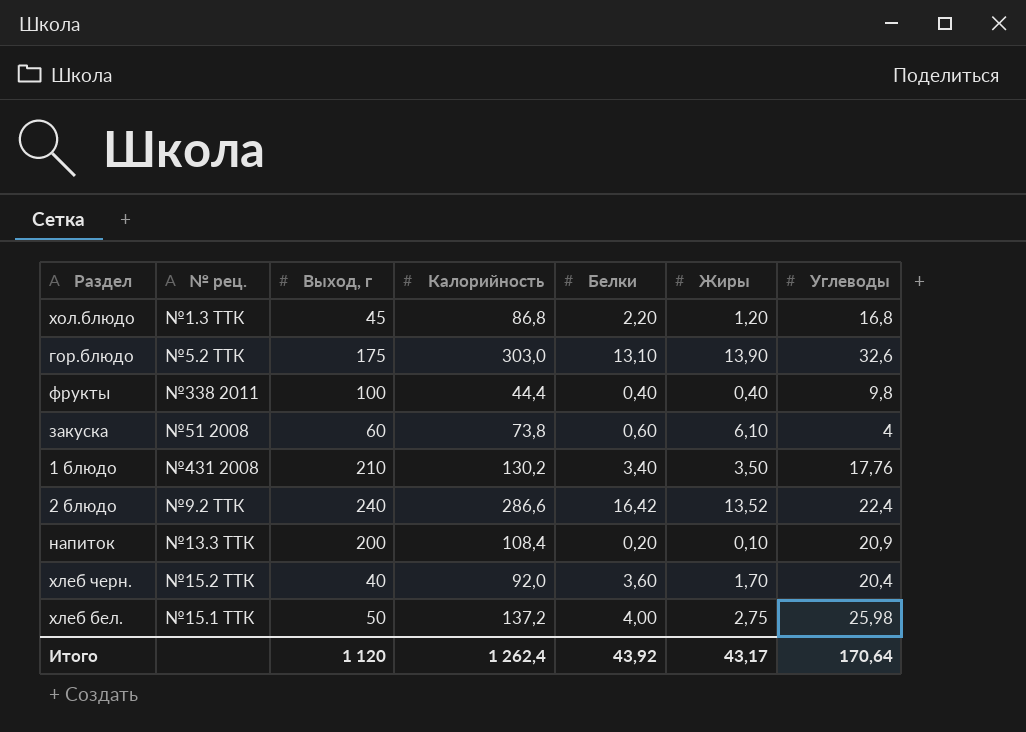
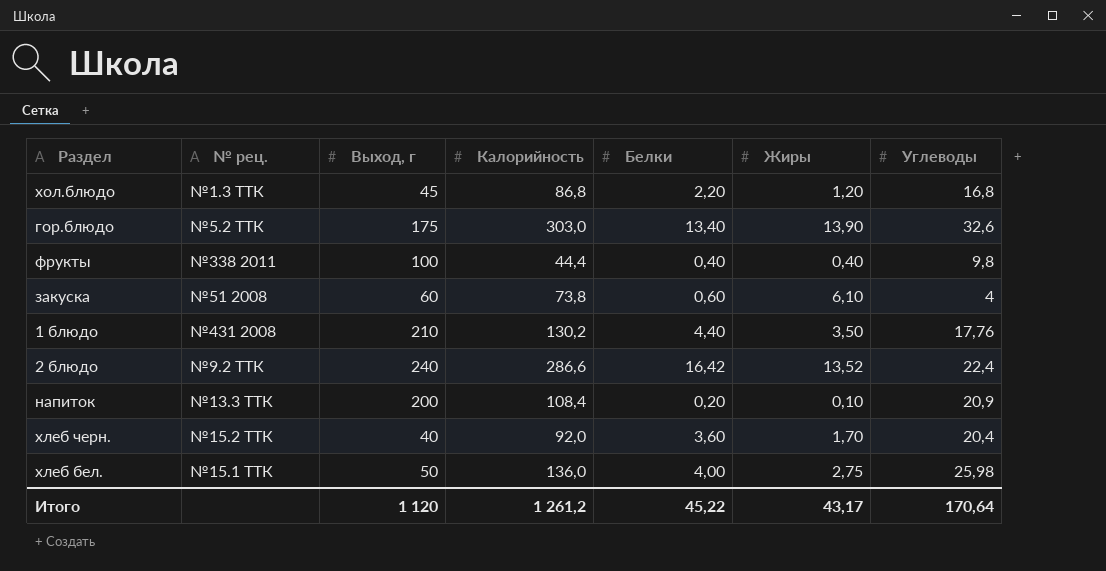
гор.блюдо | Белки: 13,10 -> 13,40
1 блюдо | Белки: 3,40 -> 4,40
хлеб бел. | Калорийность: 137,2 -> 136,0
Итого | Калорийность: 1 262,4 -> 1 261,2
Итого | Белки: 43,92 -> 45,22

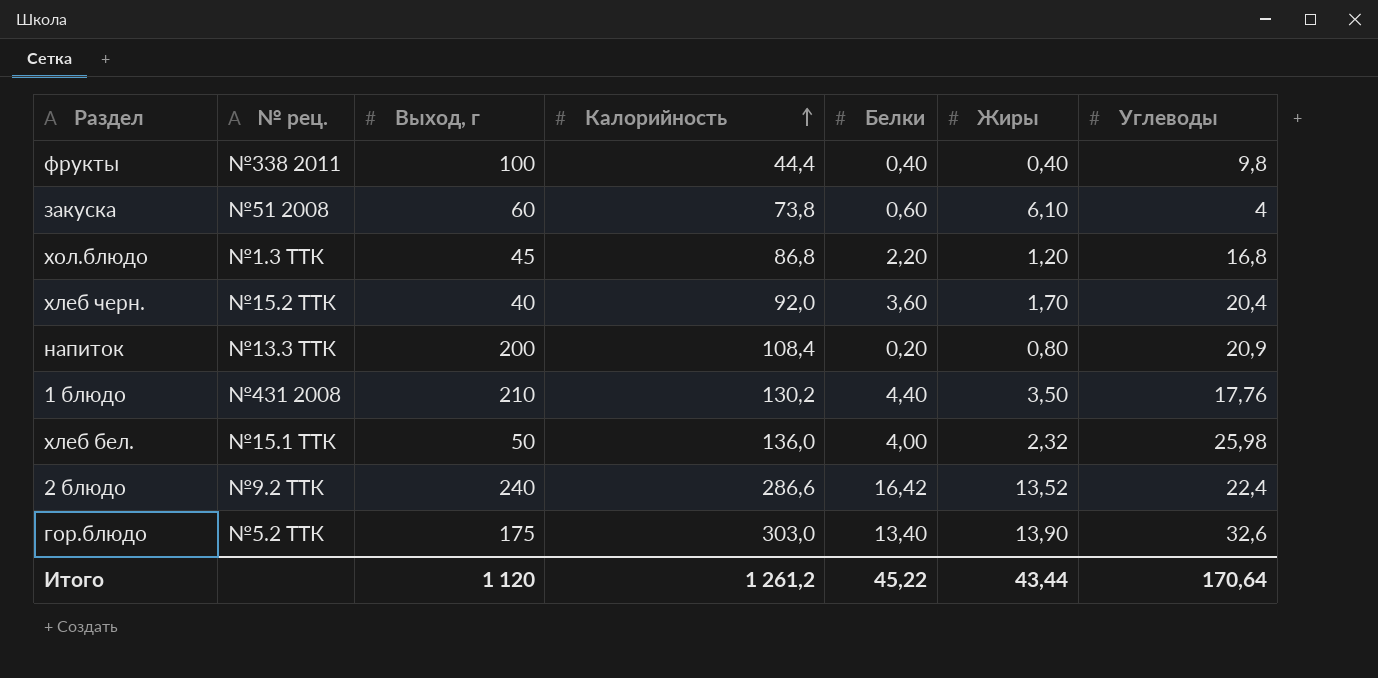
row order: none -> Калорийность ascending
напиток | Жиры: 0,10 -> 0,80
хлеб бел. | Жиры: 2,75 -> 2,32
Итого | Жиры: 43,17 -> 43,44

